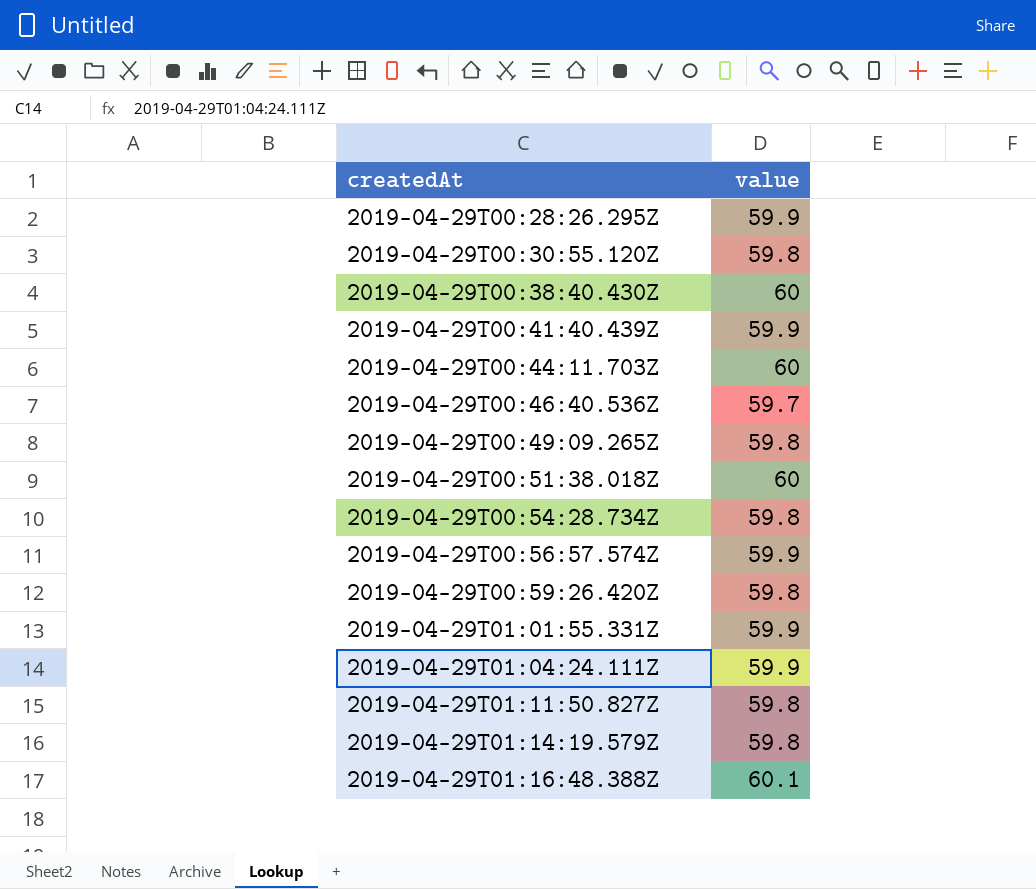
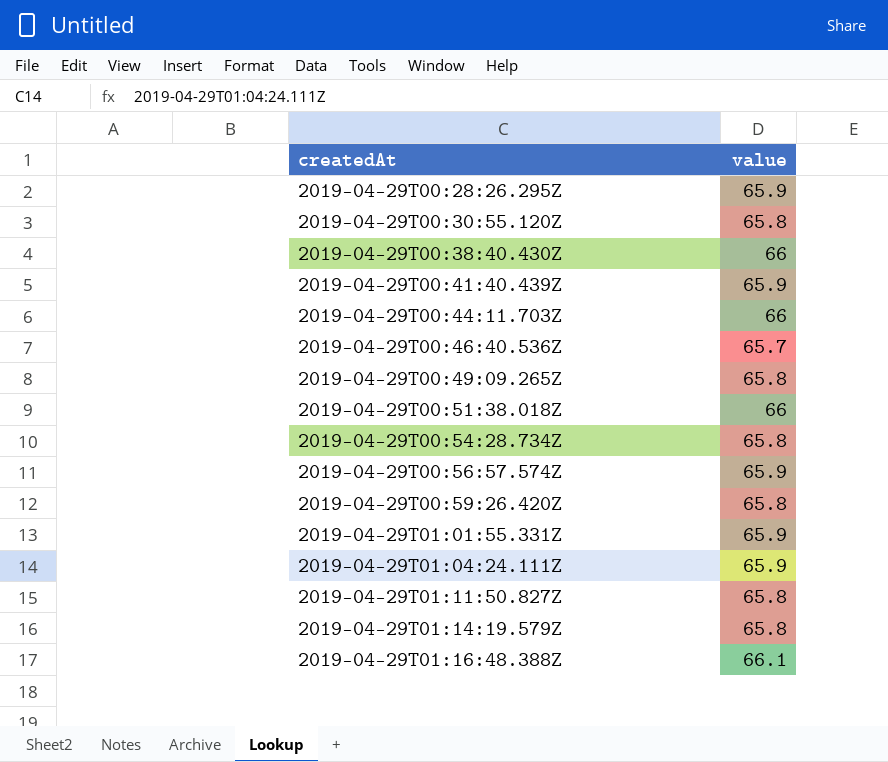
2019-04-29T00:28:26.295Z | value: 59.9 -> 65.9
2019-04-29T00:30:55.120Z | value: 59.8 -> 65.8
2019-04-29T00:38:40.430Z | value: 60 -> 66
2019-04-29T00:41:40.439Z | value: 59.9 -> 65.9
2019-04-29T00:44:11.703Z | value: 60 -> 66
2019-04-29T00:46:40.536Z | value: 59.7 -> 65.7
2019-04-29T00:49:09.265Z | value: 59.8 -> 65.8
2019-04-29T00:51:38.018Z | value: 60 -> 66
2019-04-29T00:54:28.734Z | value: 59.8 -> 65.8
2019-04-29T00:56:57.574Z | value: 59.9 -> 65.9
2019-04-29T00:59:26.420Z | value: 59.8 -> 65.8
2019-04-29T01:01:55.331Z | value: 59.9 -> 65.9
2019-04-29T01:04:24.111Z | value: 59.9 -> 65.9
2019-04-29T01:11:50.827Z | value: 59.8 -> 65.8
2019-04-29T01:14:19.579Z | value: 59.8 -> 65.8
2019-04-29T01:16:48.388Z | value: 60.1 -> 66.1

